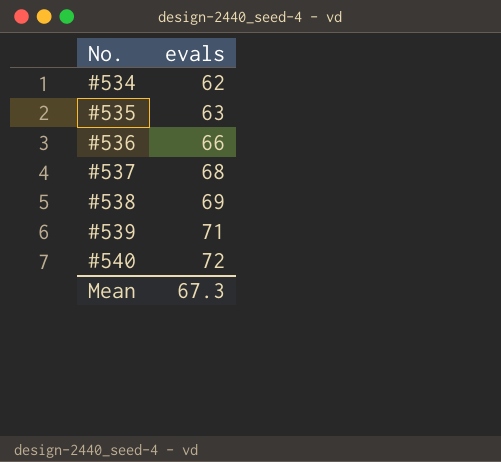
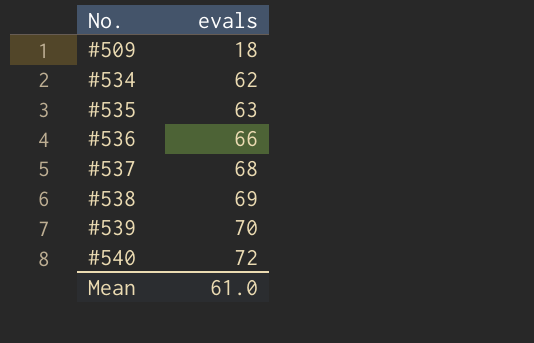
row #509: none -> 18
#539 | evals: 71 -> 70
Mean | evals: 67.3 -> 61.0

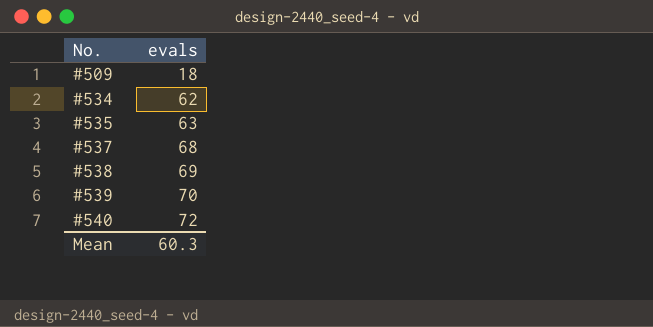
row #536: 66 -> none
Mean | evals: 61.0 -> 60.3

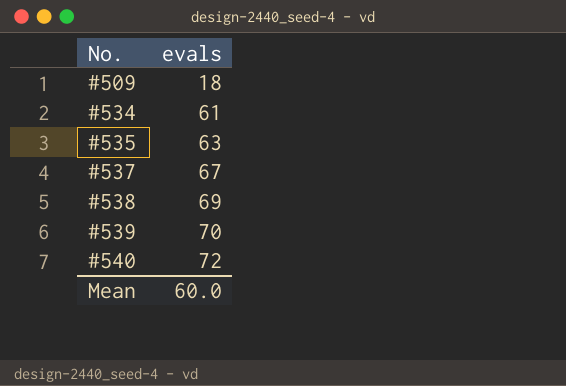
#534 | evals: 62 -> 61
#537 | evals: 68 -> 67
Mean | evals: 60.3 -> 60.0

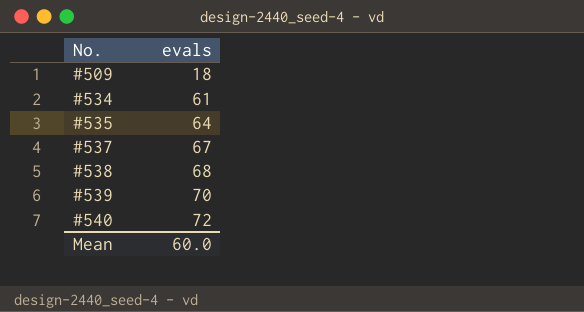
#535 | evals: 63 -> 64
#538 | evals: 69 -> 68

